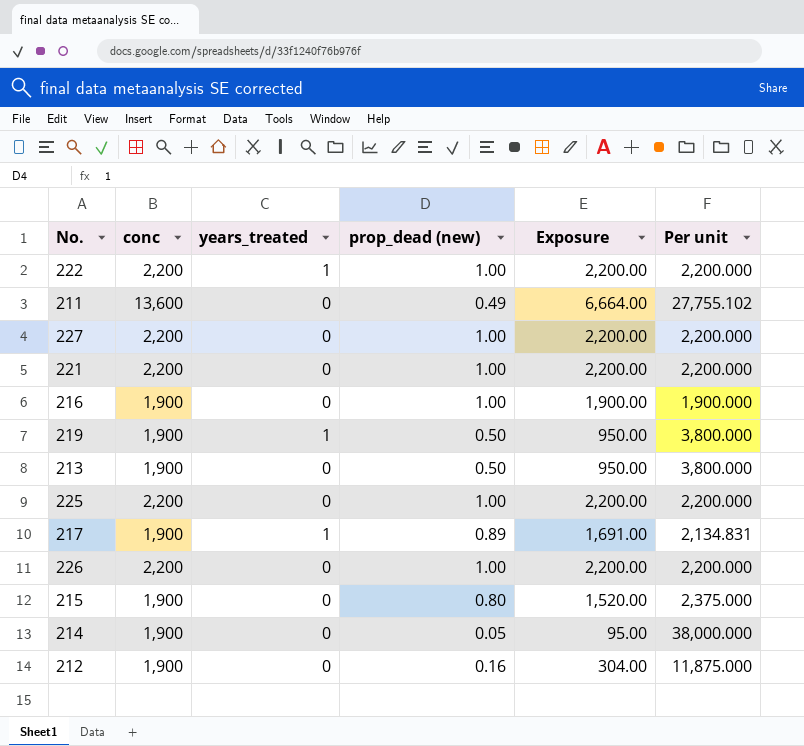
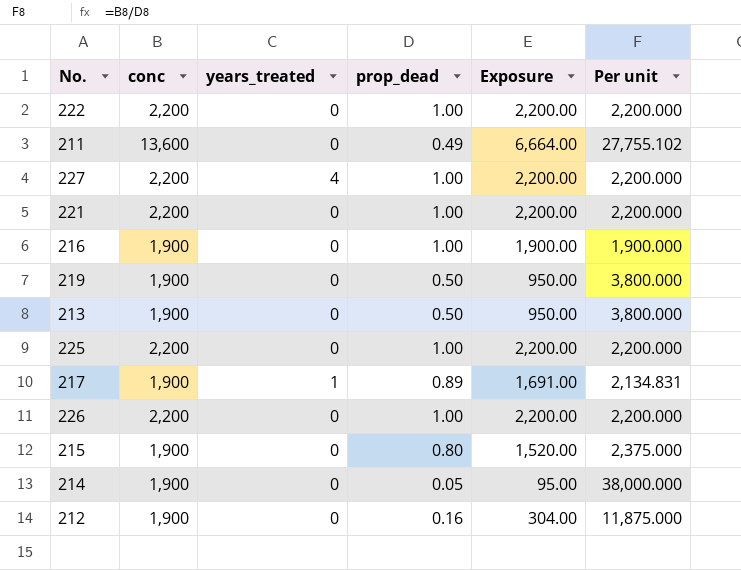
column name: prop_dead (new) -> prop_dead
222 | years_treated: 1 -> 0
227 | years_treated: 0 -> 4
219 | years_treated: 1 -> 0

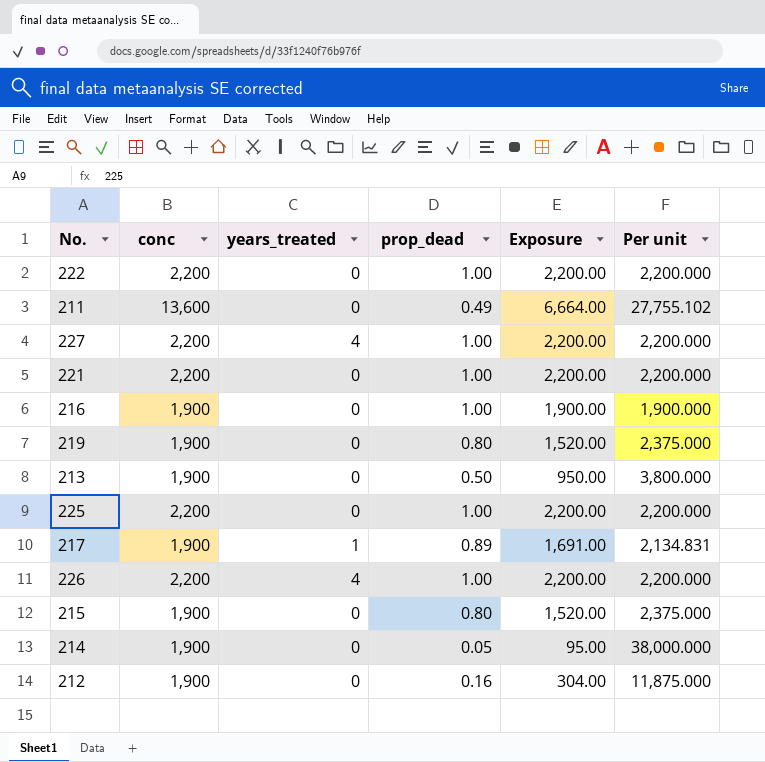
219 | prop_dead: 0.50 -> 0.80
219 | Exposure: 950.00 -> 1,520.00
219 | Per unit: 3,800.000 -> 2,375.000
226 | years_treated: 0 -> 4

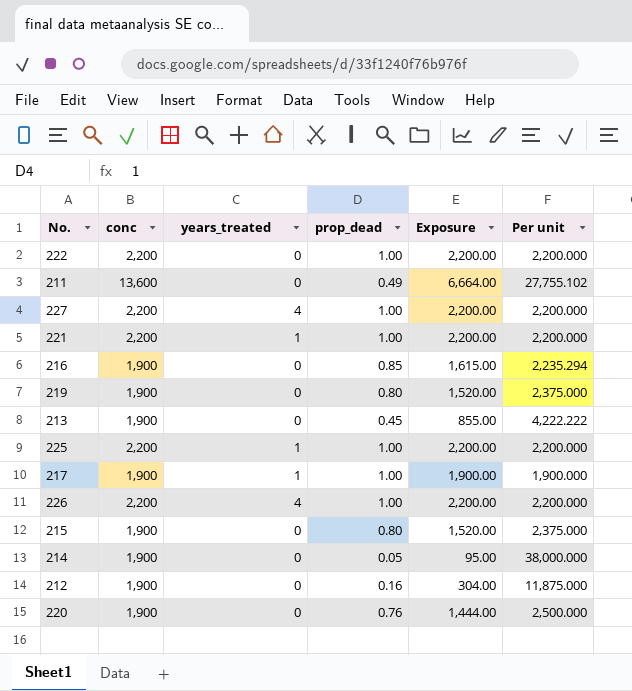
221 | years_treated: 0 -> 1
216 | prop_dead: 1.00 -> 0.85
216 | Exposure: 1,900.00 -> 1,615.00
216 | Per unit: 1,900.000 -> 2,235.294
213 | prop_dead: 0.50 -> 0.45
213 | Exposure: 950.00 -> 855.00
213 | Per unit: 3,800.000 -> 4,222.222
225 | years_treated: 0 -> 1
217 | prop_dead: 0.89 -> 1.00
217 | Exposure: 1,691.00 -> 1,900.00
217 | Per unit: 2,134.831 -> 1,900.000
row 220: none -> 1,900 | 0 | 0.76 | 1,444.00 | 2,500.000

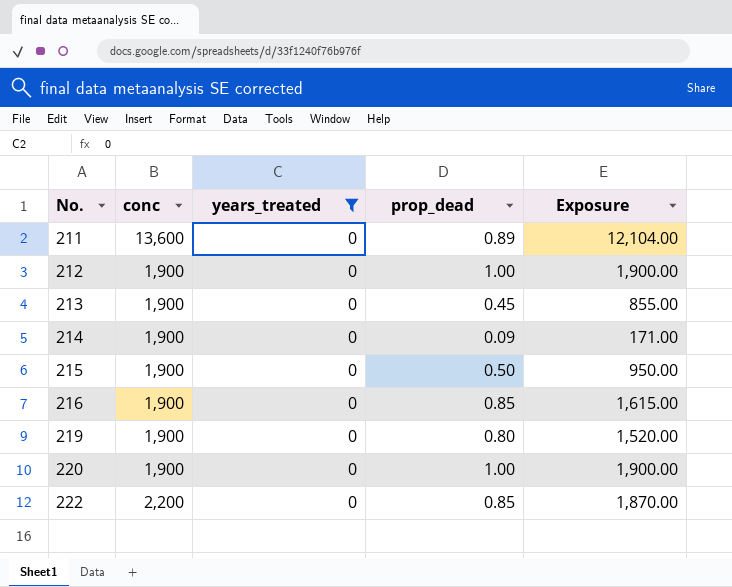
filter: none -> years_treated = 0
row order: none -> No. ascending
column Per unit | formula: [conc] / [prop_dead] -> none
211 | prop_dead: 0.49 -> 0.89
211 | Exposure: 6,664.00 -> 12,104.00
212 | prop_dead: 0.16 -> 1.00
212 | Exposure: 304.00 -> 1,900.00
214 | prop_dead: 0.05 -> 0.09
214 | Exposure: 95.00 -> 171.00
215 | prop_dead: 0.80 -> 0.50
215 | Exposure: 1,520.00 -> 950.00
220 | prop_dead: 0.76 -> 1.00
220 | Exposure: 1,444.00 -> 1,900.00
222 | prop_dead: 1.00 -> 0.85
222 | Exposure: 2,200.00 -> 1,870.00

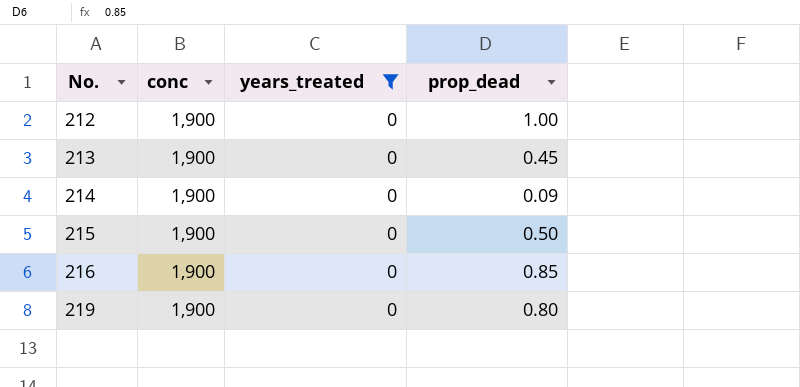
column Exposure | formula: [conc] * [prop_dead] -> none
row 211: 13,600 | 0 | 0.89 | 12,104.00 -> none
row 220: 1,900 | 0 | 1.00 | 1,900.00 -> none
row 222: 2,200 | 0 | 0.85 | 1,870.00 -> none

